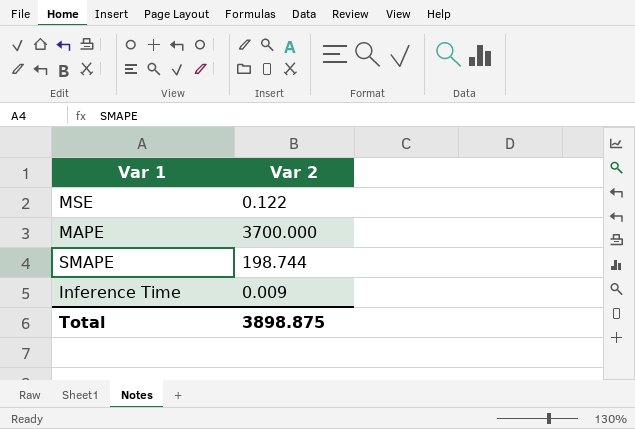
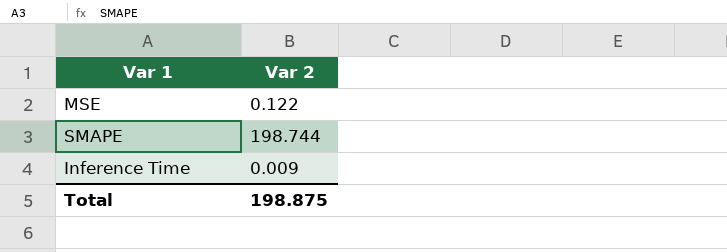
row MAPE: 3700.000 -> none
Total | Var 2: 3898.875 -> 198.875

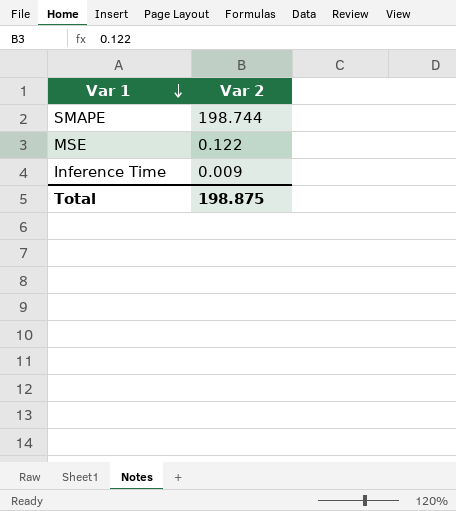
row order: none -> Var 1 descending

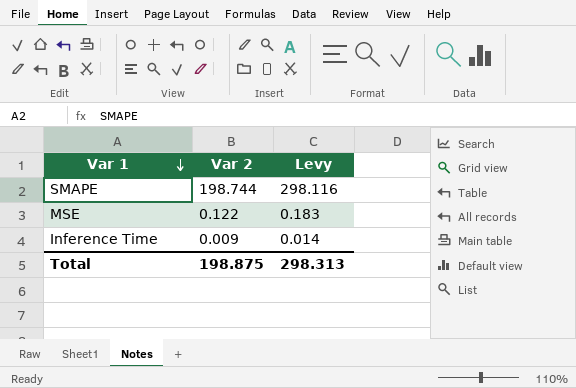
column Levy | formula: none -> [Var 2] * 1.5

